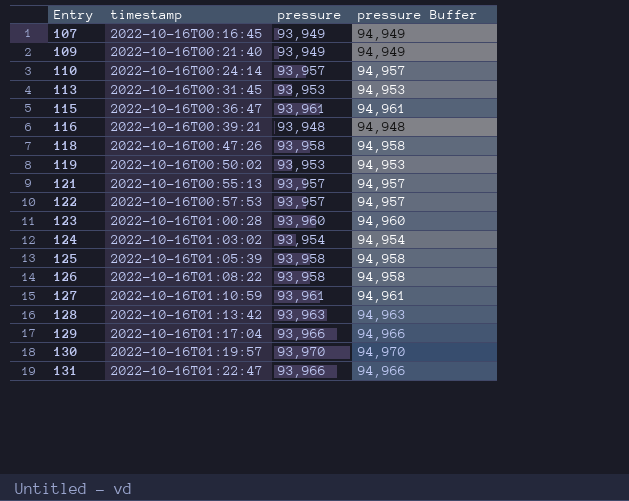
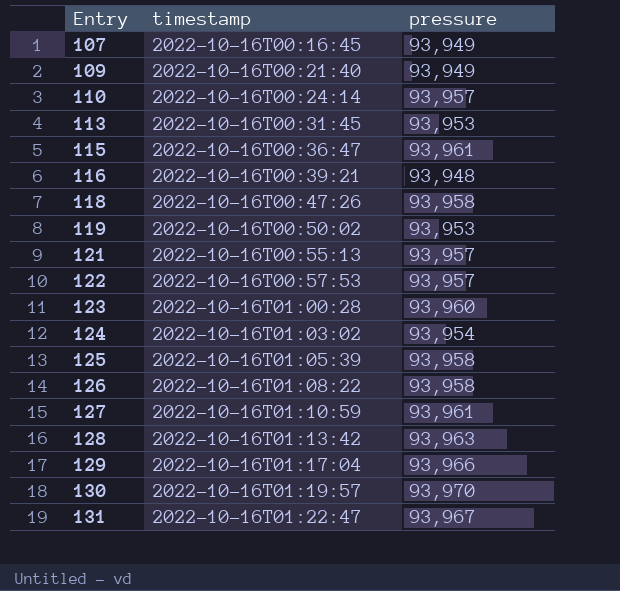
column pressure Buffer | formula: [pressure] + 1000 -> none
131 | pressure: 93,966 -> 93,967

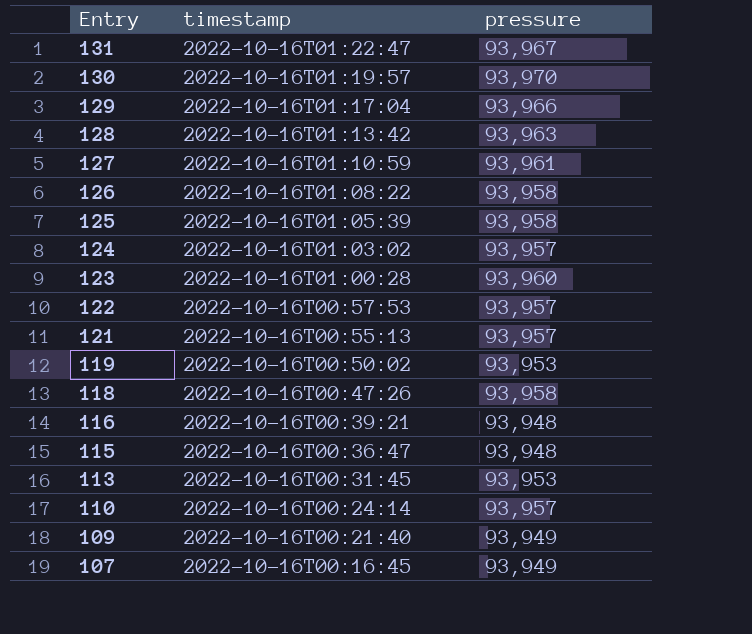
row order: Entry ascending -> Entry descending
124 | pressure: 93,954 -> 93,957
115 | pressure: 93,961 -> 93,948

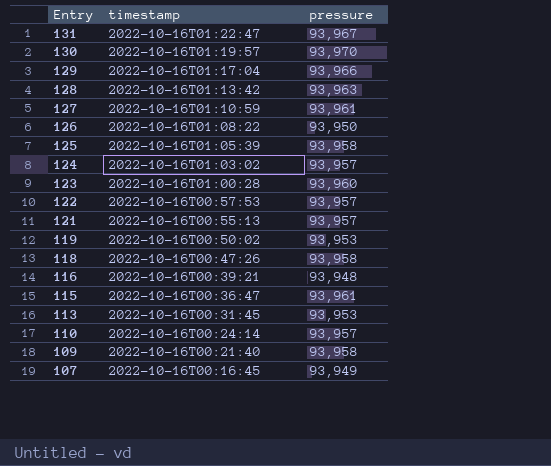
126 | pressure: 93,958 -> 93,950
115 | pressure: 93,948 -> 93,961
109 | pressure: 93,949 -> 93,958

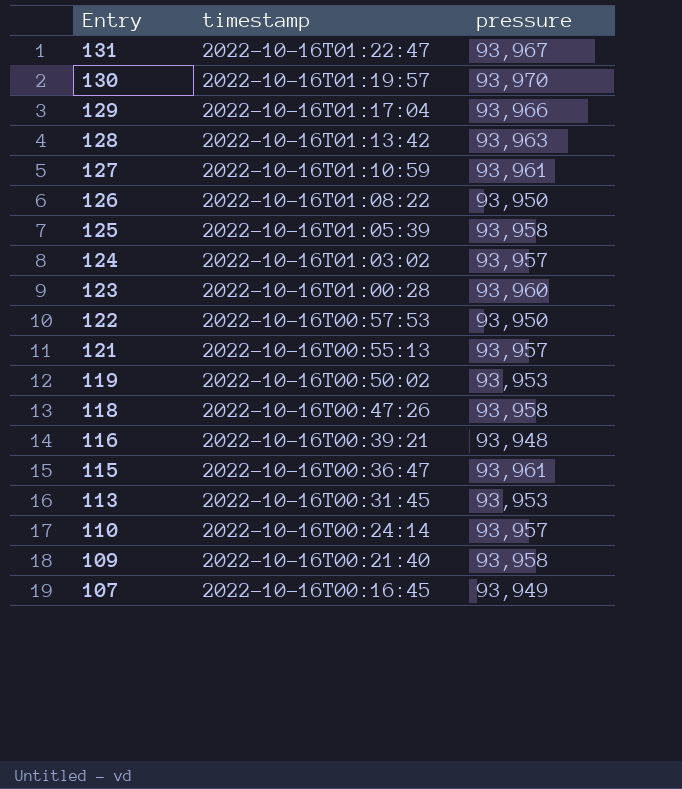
122 | pressure: 93,957 -> 93,950

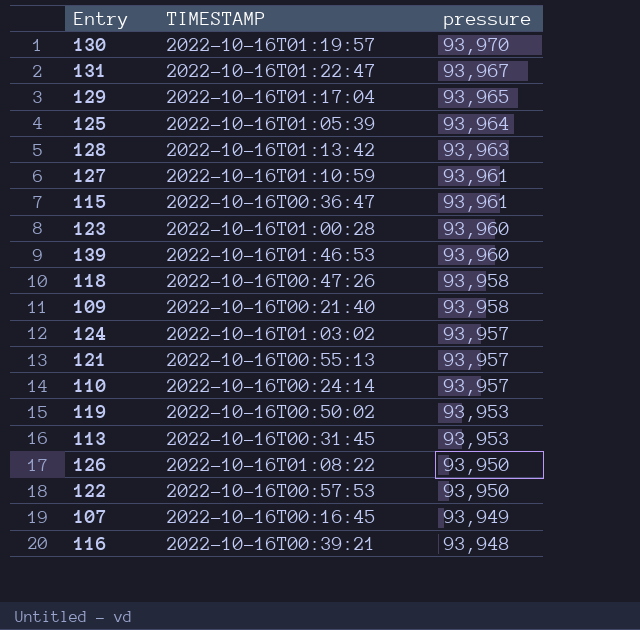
row order: Entry descending -> pressure descending
column name: timestamp -> TIMESTAMP
129 | pressure: 93,966 -> 93,965
125 | pressure: 93,958 -> 93,964
row 139: none -> 2022-10-16T01:46:53 | 93,960

